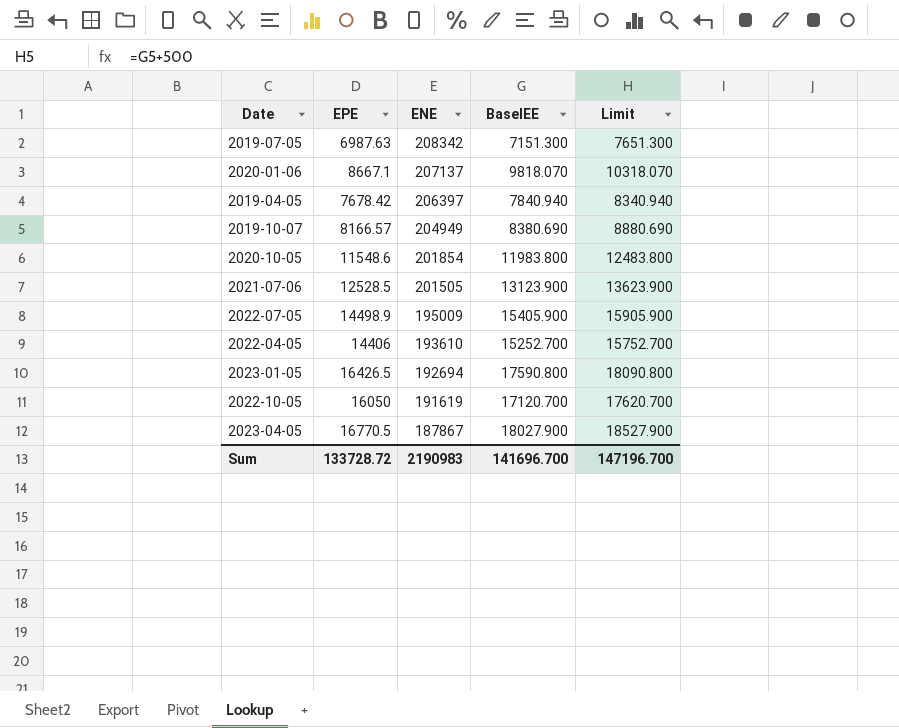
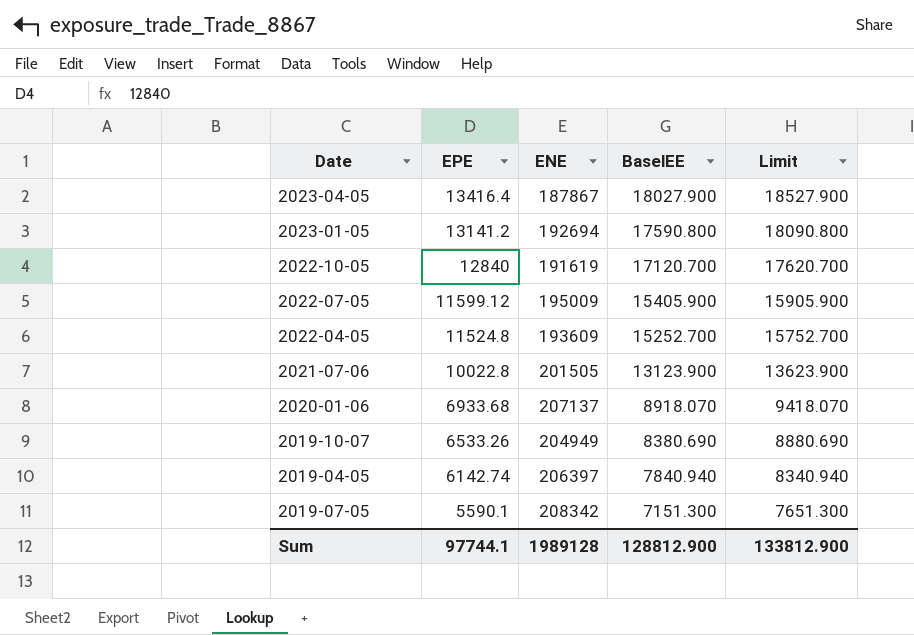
row order: ENE descending -> EPE descending
row 2020-10-05: 11548.6 | 201854 | 11983.800 | 12483.800 -> none
2023-04-05 | EPE: 16770.5 -> 13416.4
2023-01-05 | EPE: 16426.5 -> 13141.2
2022-10-05 | EPE: 16050 -> 12840
2022-07-05 | EPE: 14498.9 -> 11599.12
2022-04-05 | EPE: 14406 -> 11524.8
2022-04-05 | ENE: 193610 -> 193609
2021-07-06 | EPE: 12528.5 -> 10022.8
2020-01-06 | EPE: 8667.1 -> 6933.68
2020-01-06 | BaselEE: 9818.070 -> 8918.070
2020-01-06 | Limit: 10318.070 -> 9418.070
2019-10-07 | EPE: 8166.57 -> 6533.26
2019-04-05 | EPE: 7678.42 -> 6142.74
2019-07-05 | EPE: 6987.63 -> 5590.1
Sum | EPE: 133728.72 -> 97744.1
Sum | ENE: 2190983 -> 1989128
Sum | BaselEE: 141696.700 -> 128812.900
Sum | Limit: 147196.700 -> 133812.900

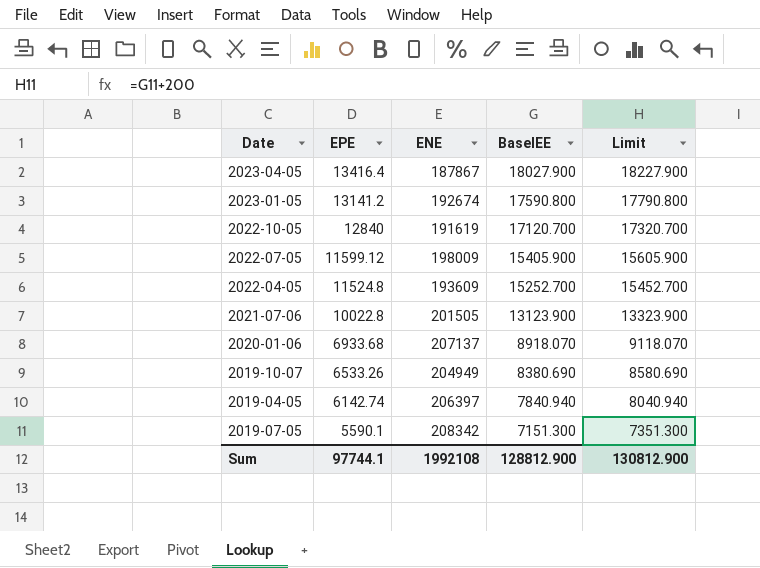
column Limit | formula: [BaselEE] + 500 -> [BaselEE] + 200
2023-01-05 | ENE: 192694 -> 192674
2022-07-05 | ENE: 195009 -> 198009
Sum | ENE: 1989128 -> 1992108
Sum | Limit: 133812.900 -> 130812.900

